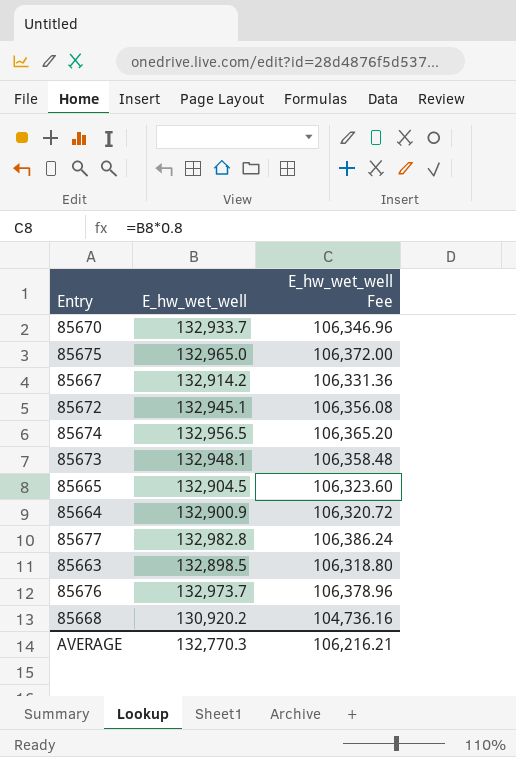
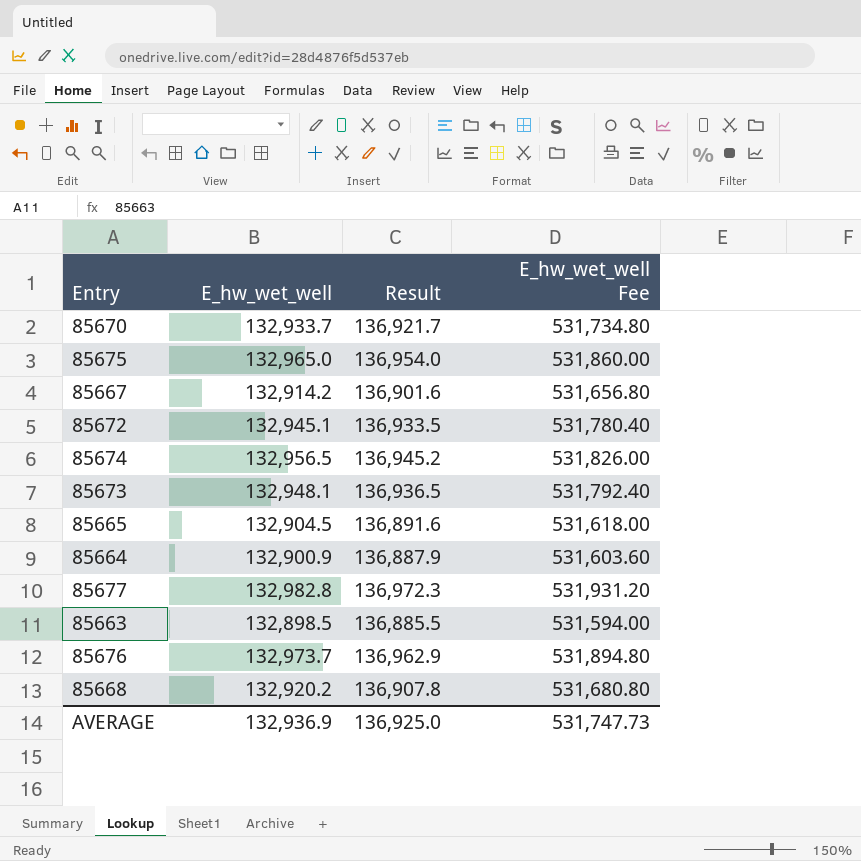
column Result | formula: none -> [E_hw_wet_well] * 1.03
column E_hw_wet_well Fee | formula: [E_hw_wet_well] * 0.8 -> [E_hw_wet_well] * 4
85668 | E_hw_wet_well: 130,920.2 -> 132,920.2
AVERAGE | E_hw_wet_well: 132,770.3 -> 132,936.9
AVERAGE | E_hw_wet_well Fee: 106,216.21 -> 531,747.73

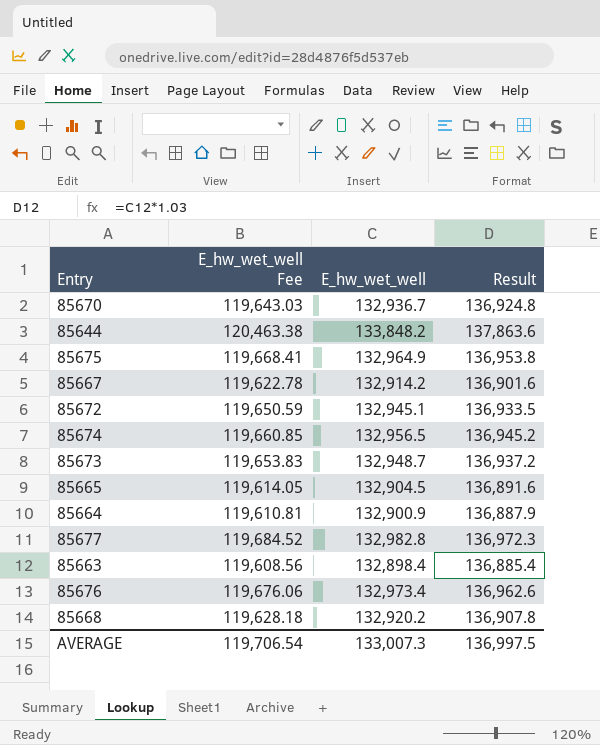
column E_hw_wet_well Fee | formula: [E_hw_wet_well] * 4 -> [E_hw_wet_well] * 0.9
column E_hw_wet_well Fee | position: 4 -> 2
85670 | E_hw_wet_well: 132,933.7 -> 132,936.7
85670 | Result: 136,921.7 -> 136,924.8
row 85644: none -> 120,463.38 | 133,848.2 | 137,863.6
85675 | E_hw_wet_well: 132,965.0 -> 132,964.9
85675 | Result: 136,954.0 -> 136,953.8
85673 | E_hw_wet_well: 132,948.1 -> 132,948.7
85673 | Result: 136,936.5 -> 136,937.2
85663 | E_hw_wet_well: 132,898.5 -> 132,898.4
85663 | Result: 136,885.5 -> 136,885.4
85676 | E_hw_wet_well: 132,973.7 -> 132,973.4
85676 | Result: 136,962.9 -> 136,962.6
AVERAGE | E_hw_wet_well Fee: 531,747.73 -> 119,706.54
AVERAGE | E_hw_wet_well: 132,936.9 -> 133,007.3
AVERAGE | Result: 136,925.0 -> 136,997.5

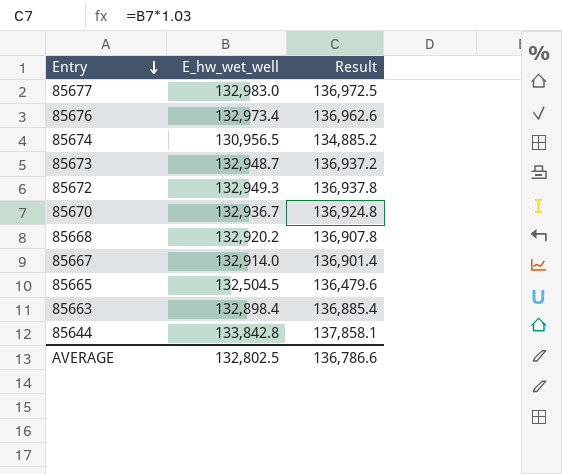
row order: none -> Entry descending
column E_hw_wet_well Fee | formula: [E_hw_wet_well] * 0.9 -> none
row 85675: 119,668.41 | 132,964.9 | 136,953.8 -> none
row 85664: 119,610.81 | 132,900.9 | 136,887.9 -> none
85677 | E_hw_wet_well: 132,982.8 -> 132,983.0
85677 | Result: 136,972.3 -> 136,972.5
85674 | E_hw_wet_well: 132,956.5 -> 130,956.5
85674 | Result: 136,945.2 -> 134,885.2
85672 | E_hw_wet_well: 132,945.1 -> 132,949.3
85672 | Result: 136,933.5 -> 136,937.8
85667 | E_hw_wet_well: 132,914.2 -> 132,914.0
85667 | Result: 136,901.6 -> 136,901.4
85665 | E_hw_wet_well: 132,904.5 -> 132,504.5
85665 | Result: 136,891.6 -> 136,479.6
85644 | E_hw_wet_well: 133,848.2 -> 133,842.8
85644 | Result: 137,863.6 -> 137,858.1
AVERAGE | E_hw_wet_well: 133,007.3 -> 132,802.5
AVERAGE | Result: 136,997.5 -> 136,786.6

